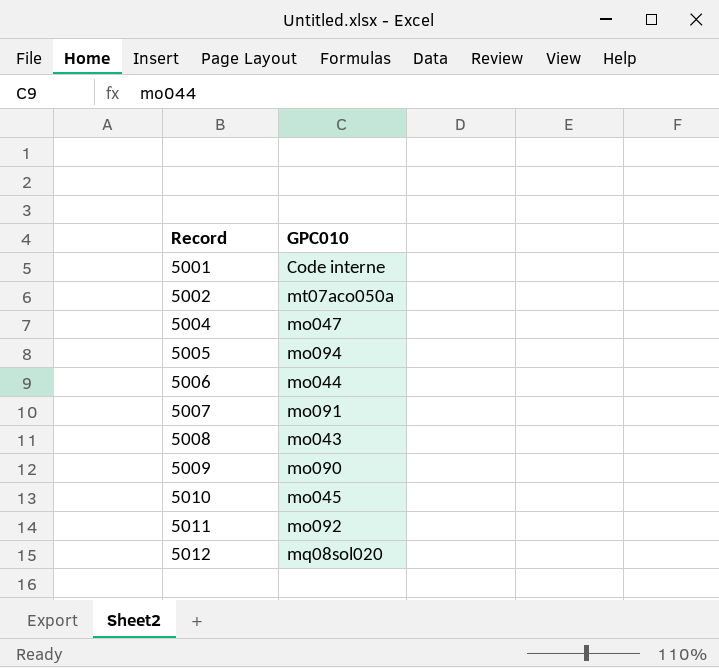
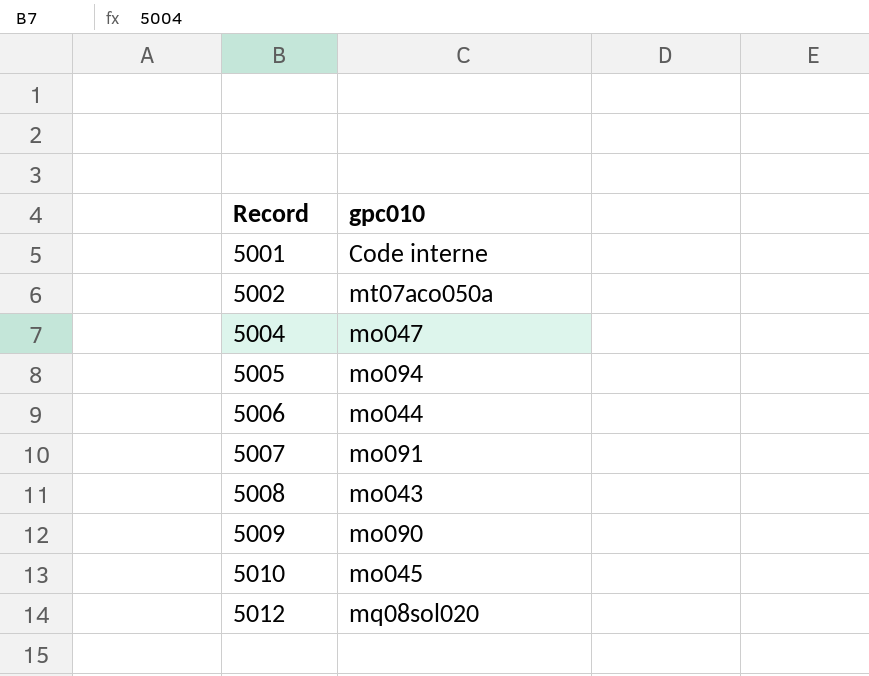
column name: GPC010 -> gpc010
row 5011: mo092 -> none

